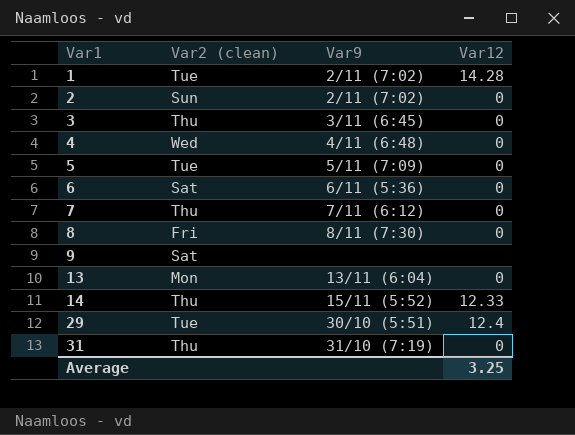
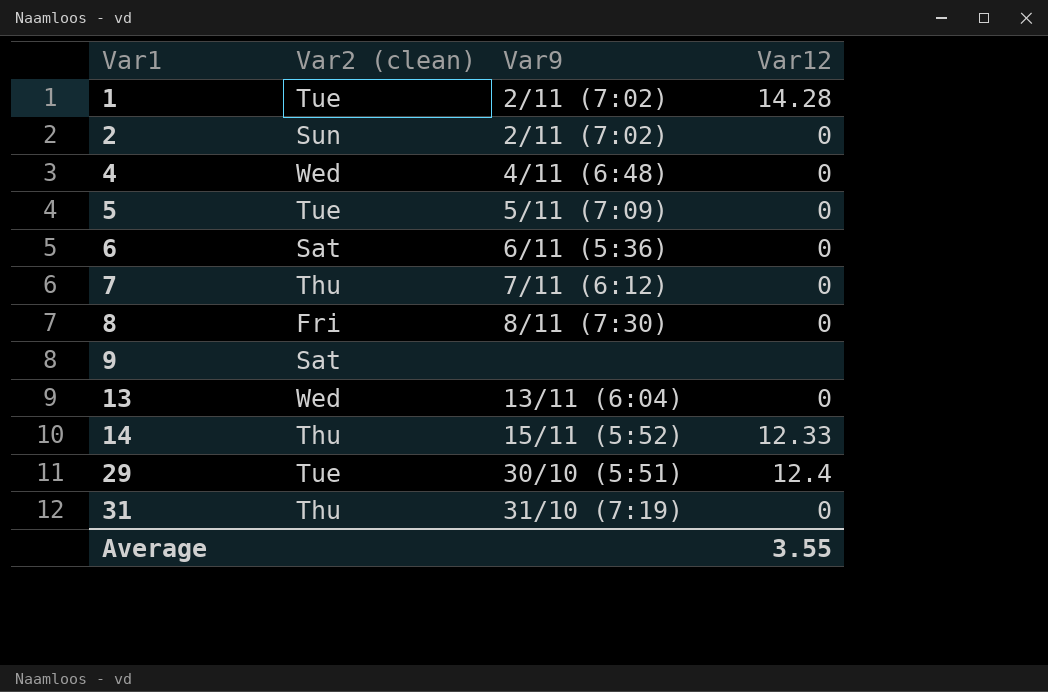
row 3: Thu | 3/11 (6:45) | 0 -> none
13 | Var2 (clean): Mon -> Wed
Average | Var12: 3.25 -> 3.55

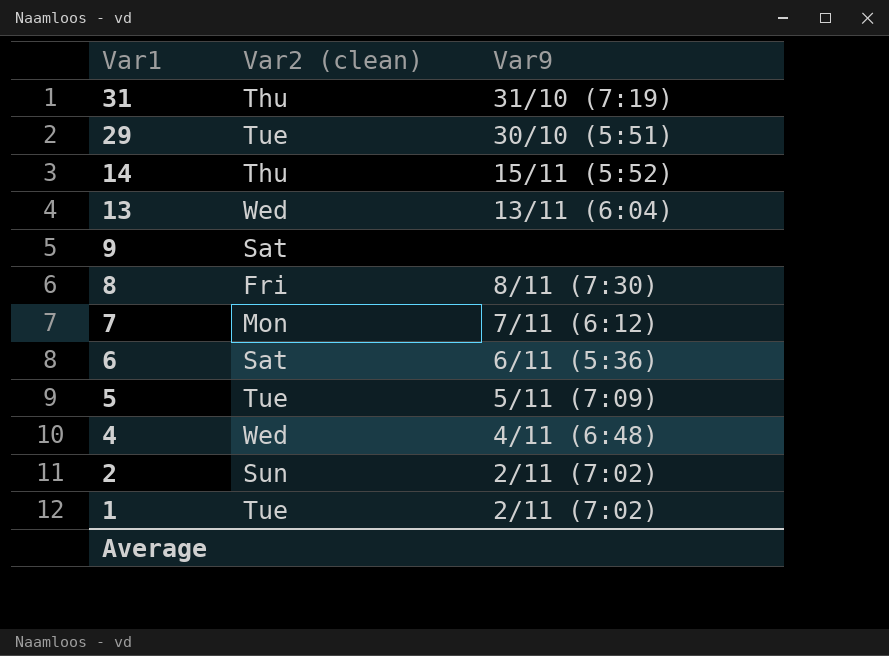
row order: Var1 ascending -> Var1 descending
column Var12 | position: 4 -> none
7 | Var2 (clean): Thu -> Mon

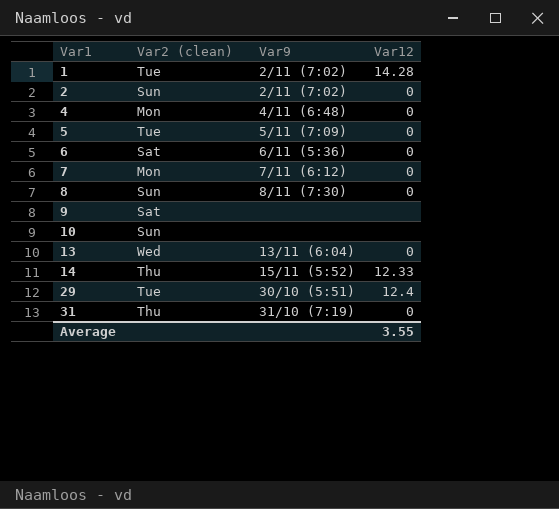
row order: Var1 descending -> Var1 ascending
column Var12 | position: none -> 4
4 | Var2 (clean): Wed -> Mon
8 | Var2 (clean): Fri -> Sun
row 10: none -> Sun | none | none

